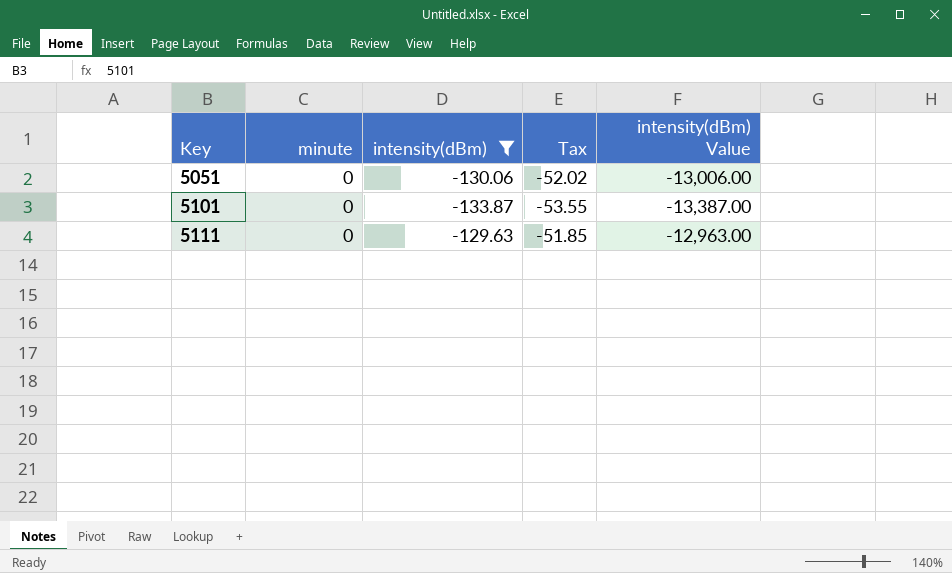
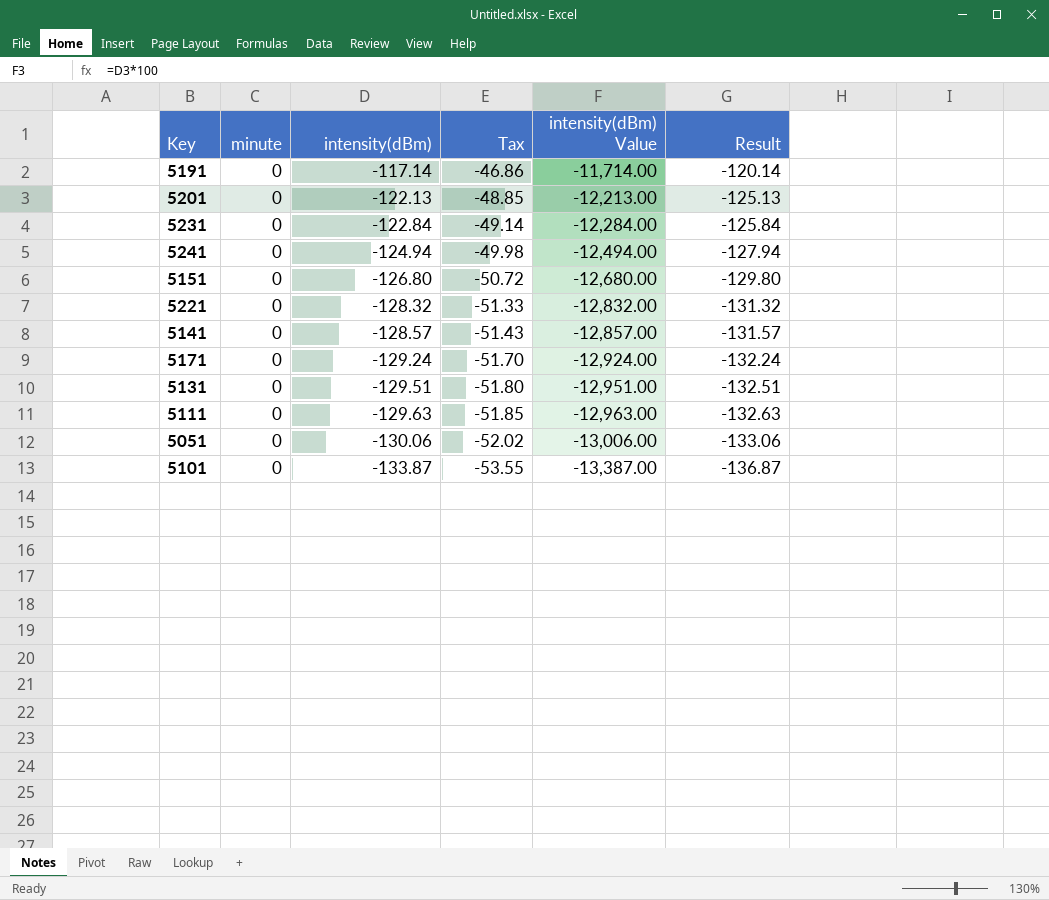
filter: intensity(dBm) <= -129.63 -> none
row order: Key ascending -> intensity(dBm) descending
column Result | formula: none -> [intensity(dBm)] - 3

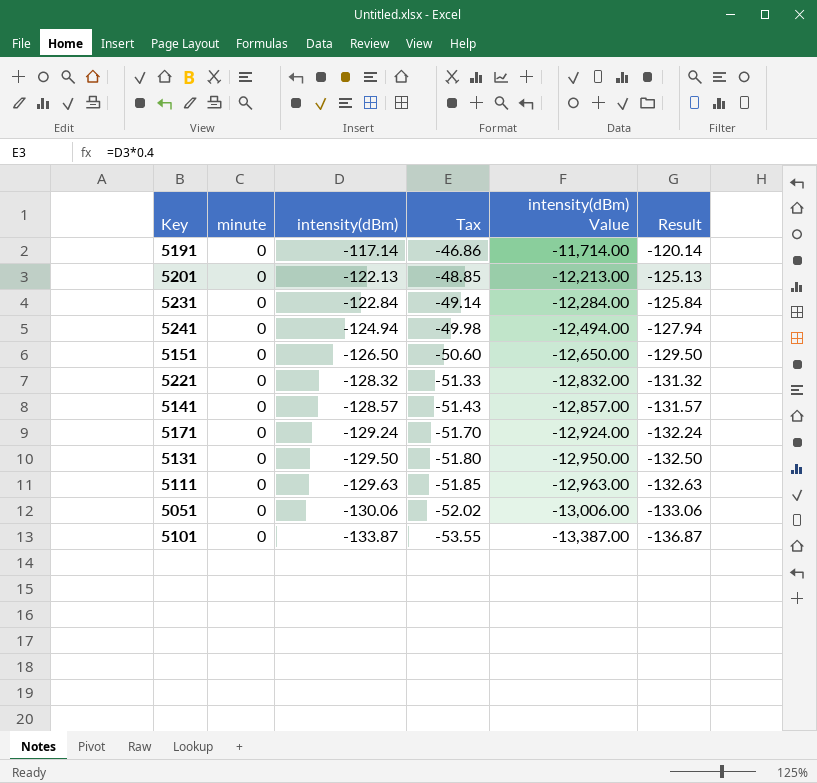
5151 | intensity(dBm): -126.80 -> -126.50
5151 | Tax: -50.72 -> -50.60
5151 | intensity(dBm) Value: -12,680.00 -> -12,650.00
5151 | Result: -129.80 -> -129.50
5131 | intensity(dBm): -129.51 -> -129.50
5131 | intensity(dBm) Value: -12,951.00 -> -12,950.00
5131 | Result: -132.51 -> -132.50

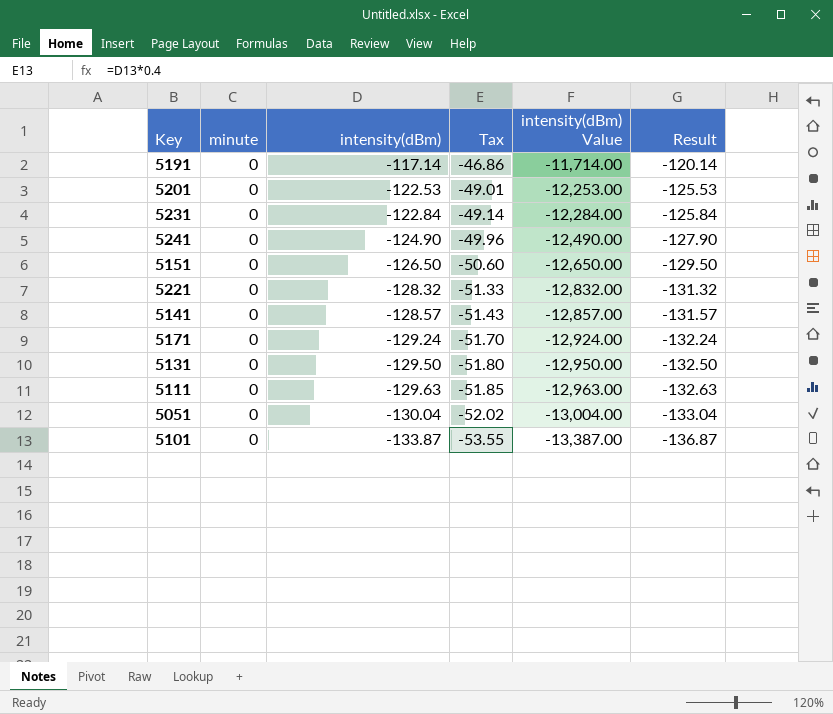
5201 | intensity(dBm): -122.13 -> -122.53
5201 | Tax: -48.85 -> -49.01
5201 | intensity(dBm) Value: -12,213.00 -> -12,253.00
5201 | Result: -125.13 -> -125.53
5241 | intensity(dBm): -124.94 -> -124.90
5241 | Tax: -49.98 -> -49.96
5241 | intensity(dBm) Value: -12,494.00 -> -12,490.00
5241 | Result: -127.94 -> -127.90
5051 | intensity(dBm): -130.06 -> -130.04
5051 | intensity(dBm) Value: -13,006.00 -> -13,004.00
5051 | Result: -133.06 -> -133.04

